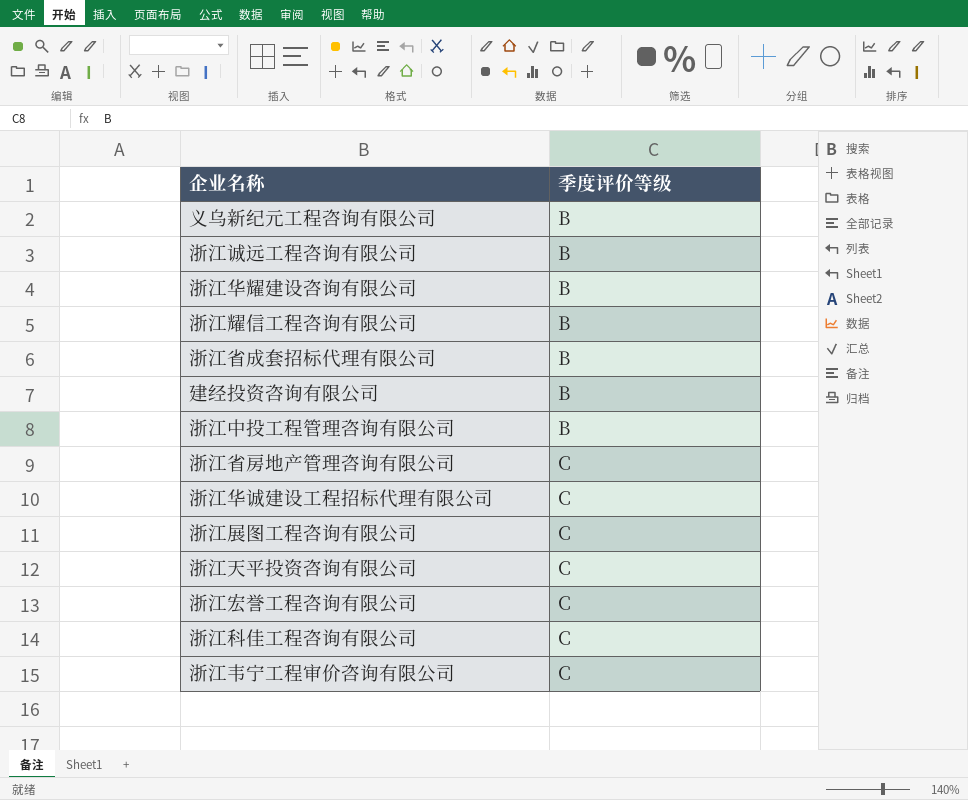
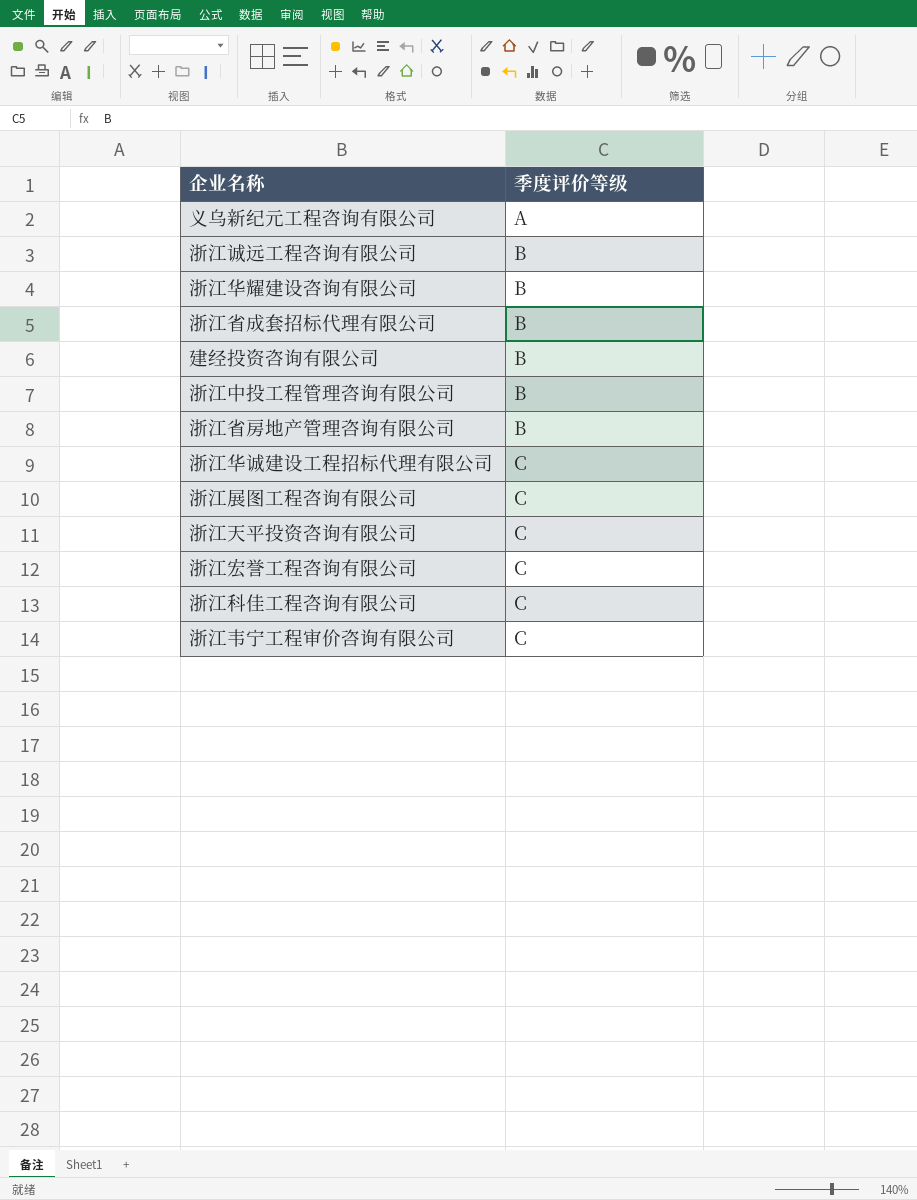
row 浙江耀信工程咨询有限公司: B -> none
义乌新纪元工程咨询有限公司 | 季度评价等级: B -> A
浙江省房地产管理咨询有限公司 | 季度评价等级: C -> B

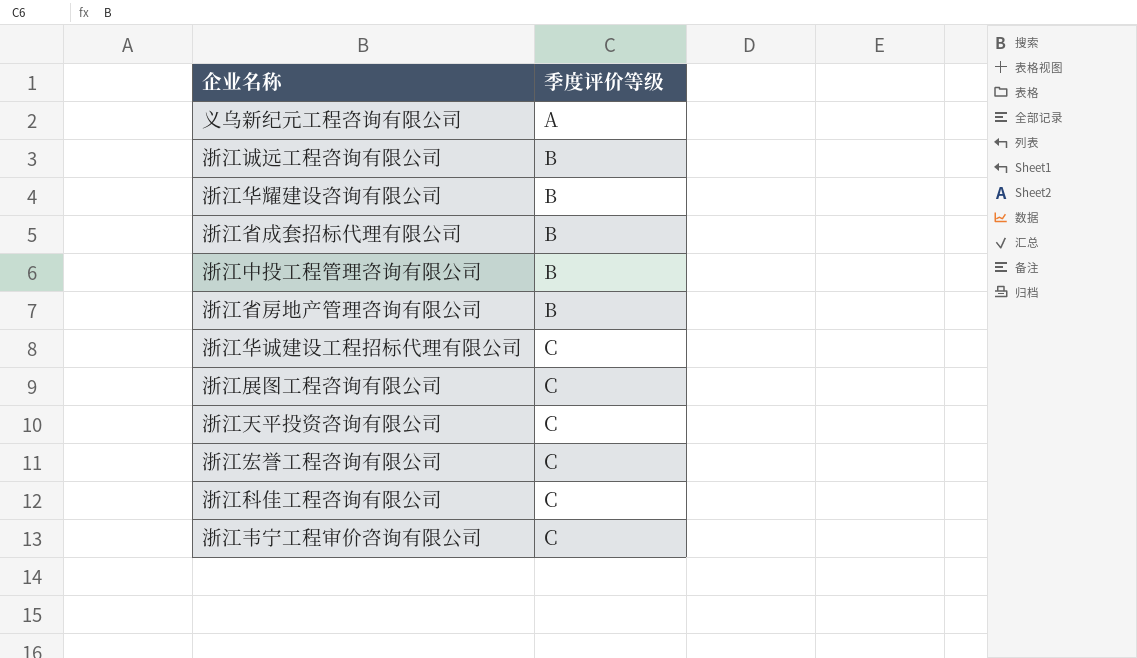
row 建经投资咨询有限公司: B -> none

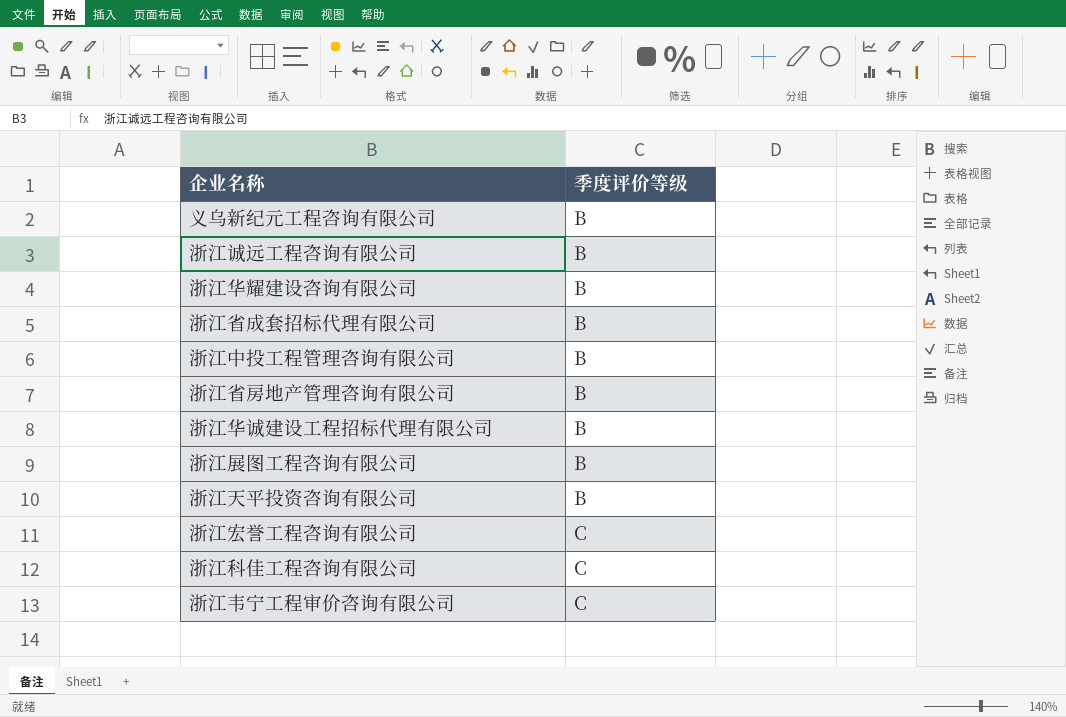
义乌新纪元工程咨询有限公司 | 季度评价等级: A -> B
浙江华诚建设工程招标代理有限公司 | 季度评价等级: C -> B
浙江展图工程咨询有限公司 | 季度评价等级: C -> B
浙江天平投资咨询有限公司 | 季度评价等级: C -> B

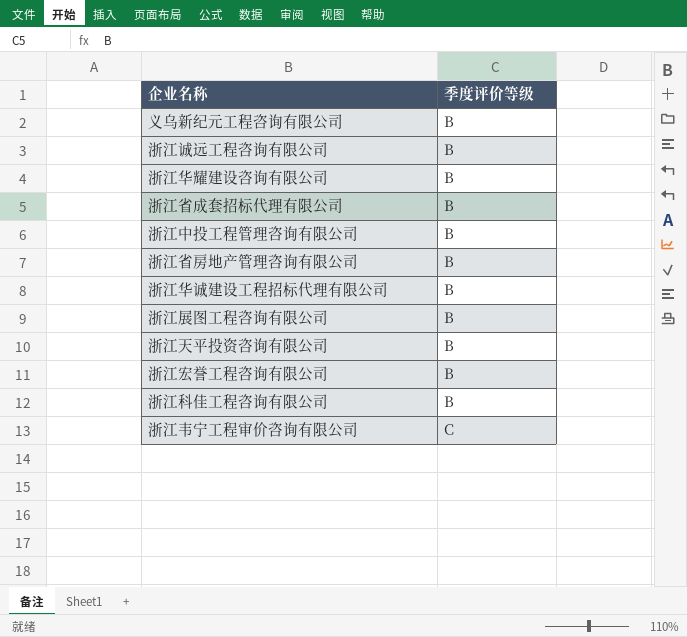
浙江宏誉工程咨询有限公司 | 季度评价等级: C -> B
浙江科佳工程咨询有限公司 | 季度评价等级: C -> B

